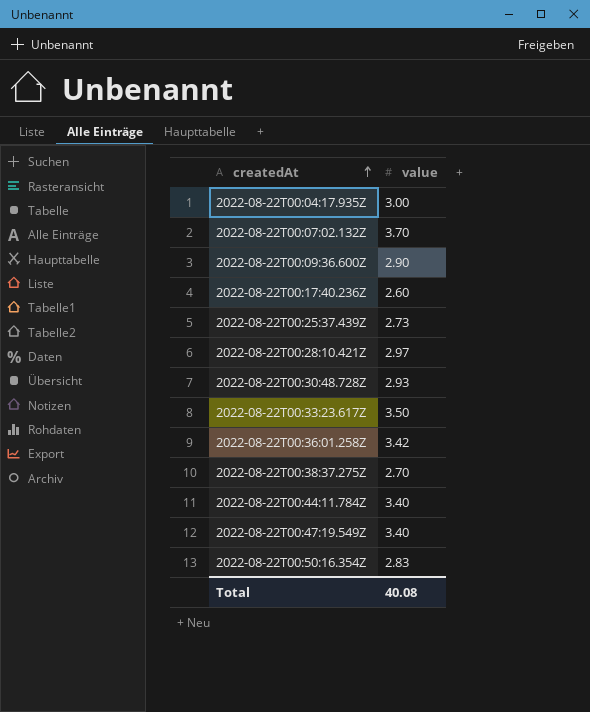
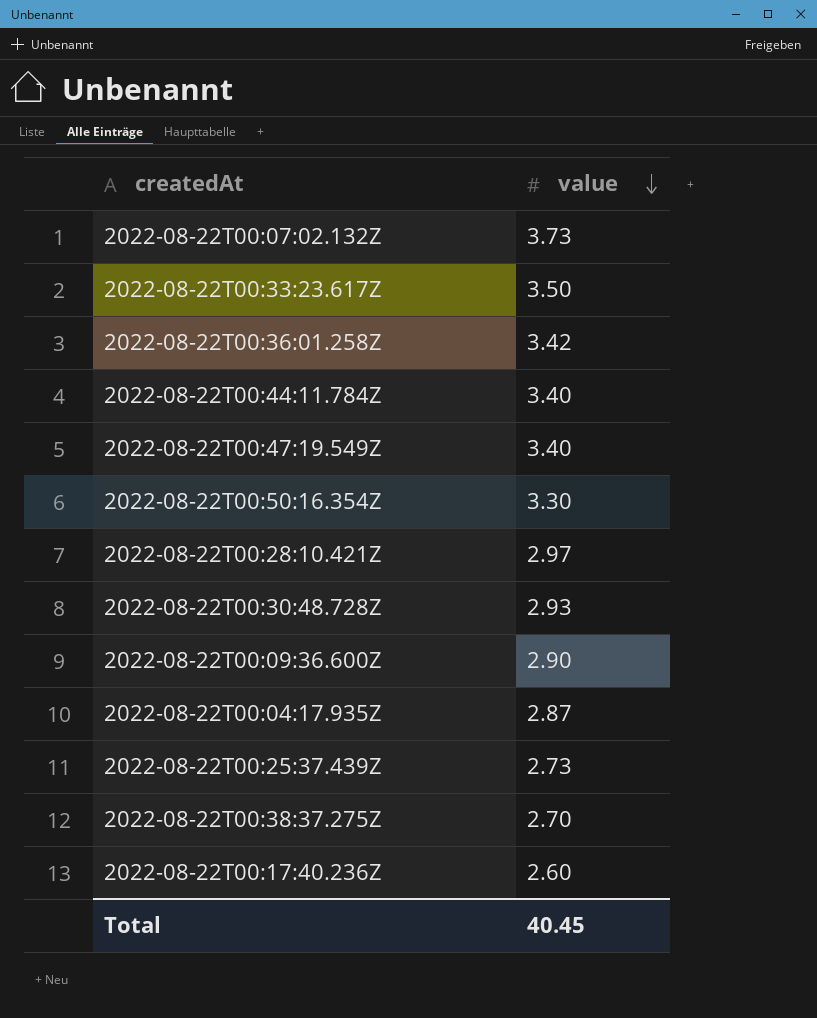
row order: createdAt ascending -> value descending
2022-08-22T00:07:02.132Z | value: 3.70 -> 3.73
2022-08-22T00:50:16.354Z | value: 2.83 -> 3.30
2022-08-22T00:04:17.935Z | value: 3.00 -> 2.87
Total | value: 40.08 -> 40.45

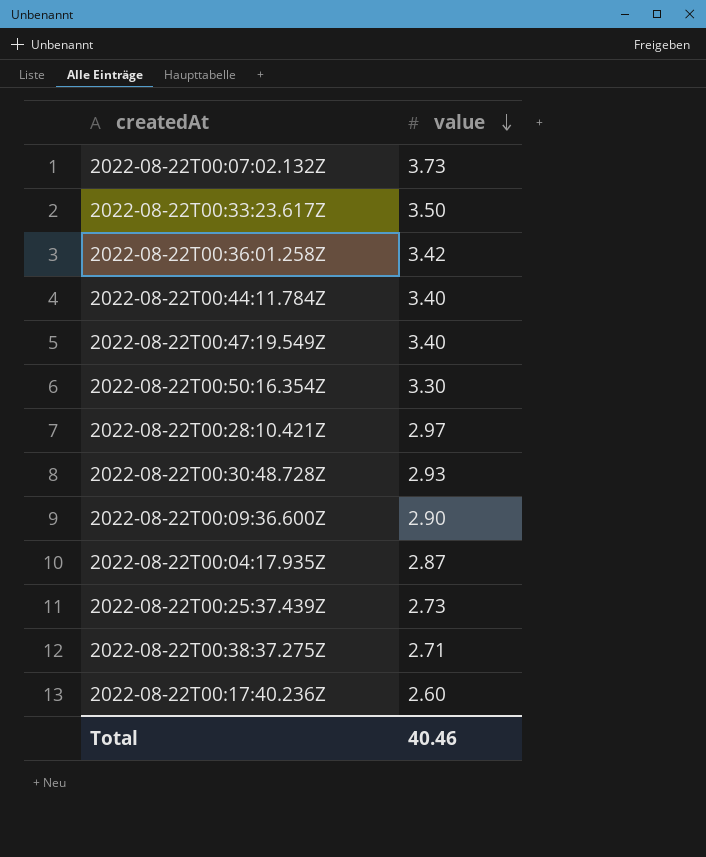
2022-08-22T00:38:37.275Z | value: 2.70 -> 2.71
Total | value: 40.45 -> 40.46

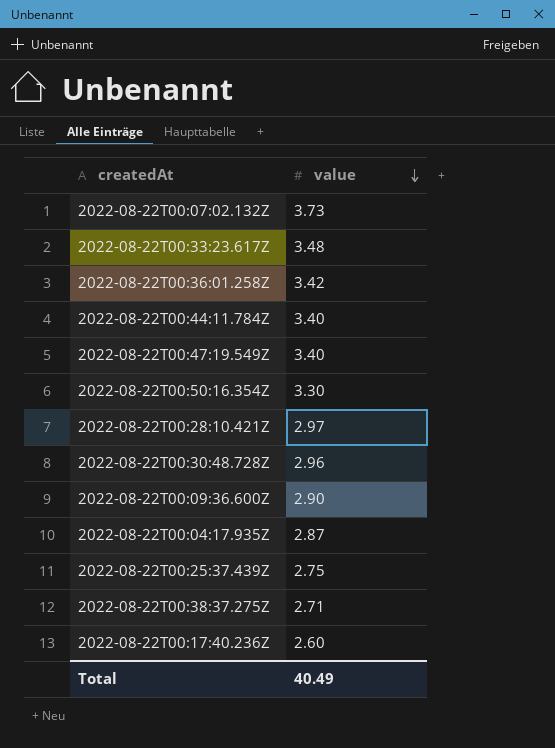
2022-08-22T00:33:23.617Z | value: 3.50 -> 3.48
2022-08-22T00:30:48.728Z | value: 2.93 -> 2.96
2022-08-22T00:25:37.439Z | value: 2.73 -> 2.75
Total | value: 40.46 -> 40.49

